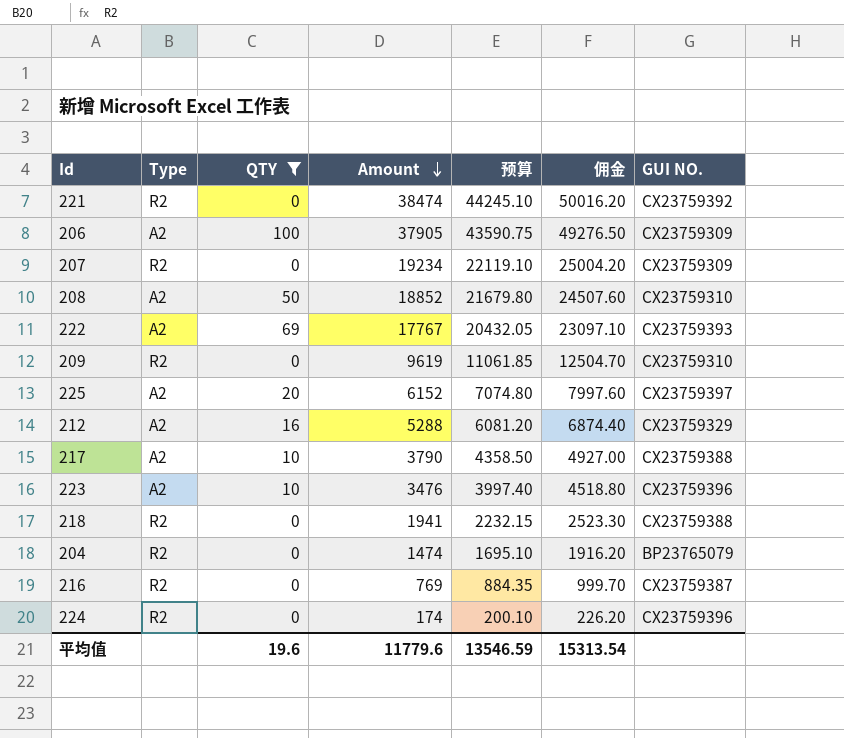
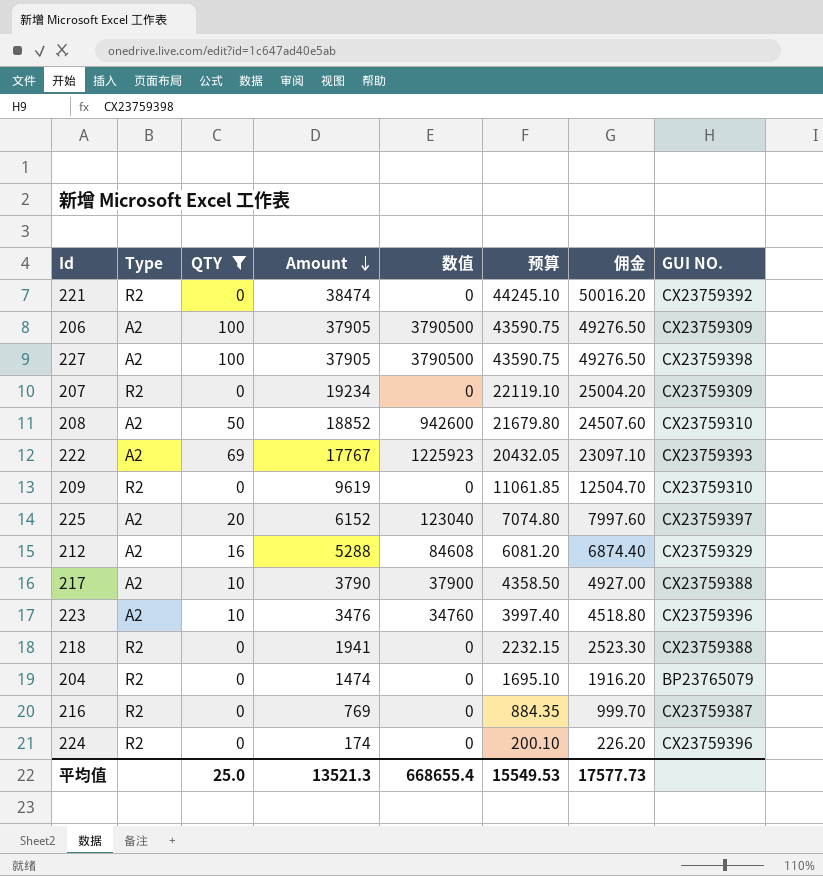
column 数值 | formula: none -> [QTY] * [Amount]
row 227: none -> A2 | 100 | 37905 | 3790500 | 43590.75 | 49276.50 | CX23759398
平均值 | QTY: 19.6 -> 25.0
平均值 | Amount: 11779.6 -> 13521.3
平均值 | 预算: 13546.59 -> 15549.53
平均值 | 佣金: 15313.54 -> 17577.73

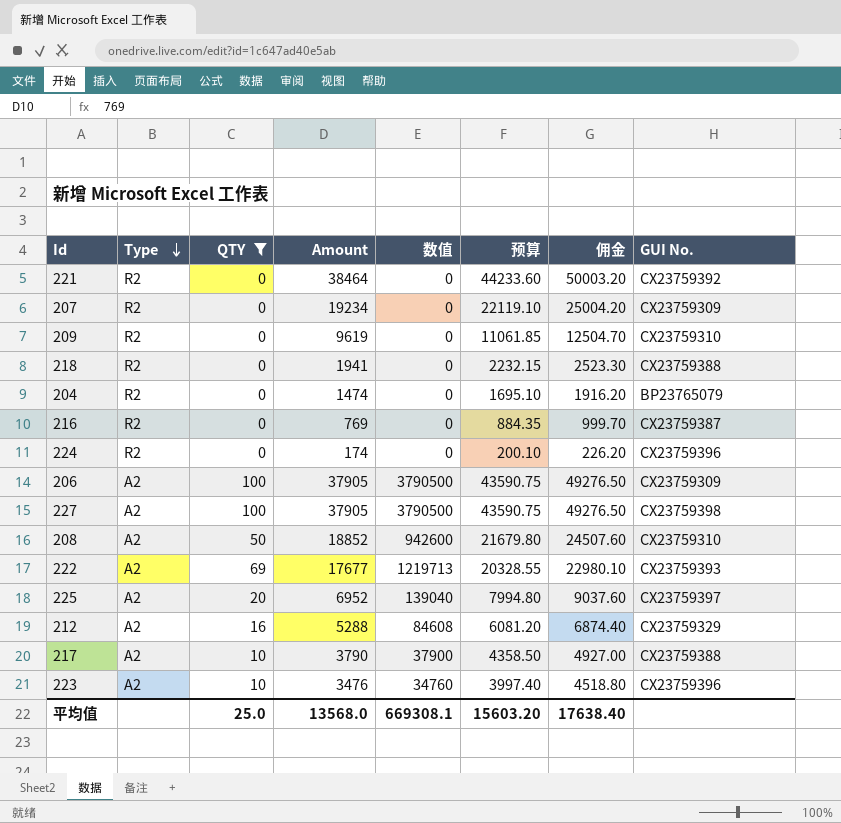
row order: Amount descending -> Type descending
column name: GUI NO. -> GUI No.
221 | Amount: 38474 -> 38464
221 | 预算: 44245.10 -> 44233.60
221 | 佣金: 50016.20 -> 50003.20
222 | Amount: 17767 -> 17677
222 | 数值: 1225923 -> 1219713
222 | 预算: 20432.05 -> 20328.55
222 | 佣金: 23097.10 -> 22980.10
225 | Amount: 6152 -> 6952
225 | 数值: 123040 -> 139040
225 | 预算: 7074.80 -> 7994.80
225 | 佣金: 7997.60 -> 9037.60
平均值 | Amount: 13521.3 -> 13568.0
平均值 | 数值: 668655.4 -> 669308.1
平均值 | 预算: 15549.53 -> 15603.20
平均值 | 佣金: 17577.73 -> 17638.40

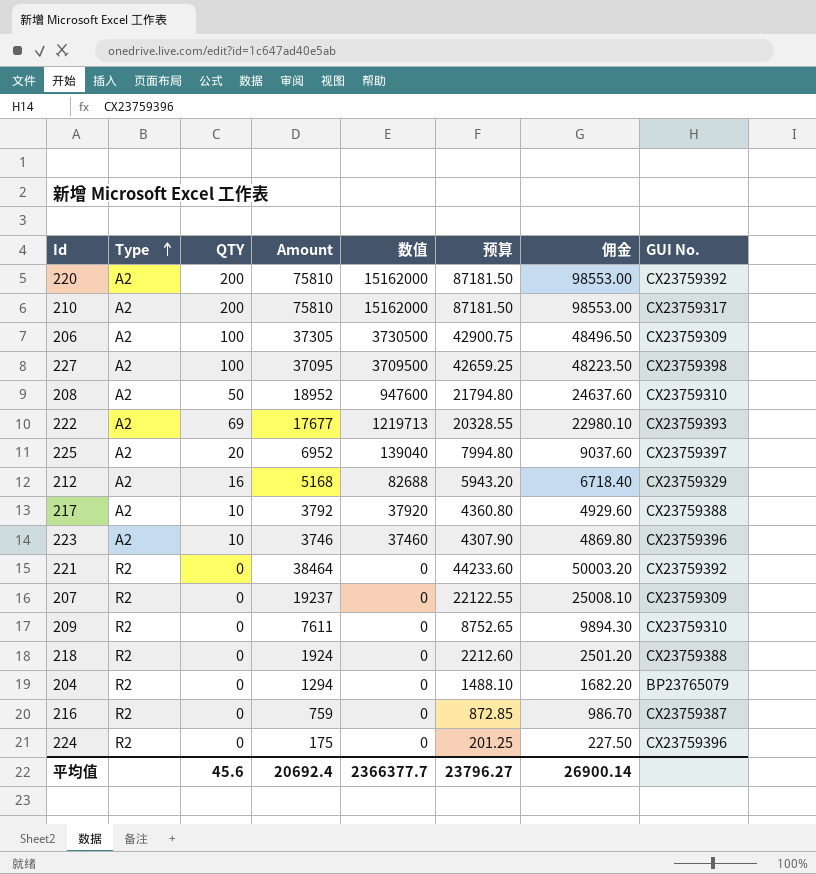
filter: QTY != 200 -> none
row order: Type descending -> Type ascending
206 | Amount: 37905 -> 37305
206 | 数值: 3790500 -> 3730500
206 | 预算: 43590.75 -> 42900.75
206 | 佣金: 49276.50 -> 48496.50
227 | Amount: 37905 -> 37095
227 | 数值: 3790500 -> 3709500
227 | 预算: 43590.75 -> 42659.25
227 | 佣金: 49276.50 -> 48223.50
208 | Amount: 18852 -> 18952
208 | 数值: 942600 -> 947600
208 | 预算: 21679.80 -> 21794.80
208 | 佣金: 24507.60 -> 24637.60
212 | Amount: 5288 -> 5168
212 | 数值: 84608 -> 82688
212 | 预算: 6081.20 -> 5943.20
212 | 佣金: 6874.40 -> 6718.40
217 | Amount: 3790 -> 3792
217 | 数值: 37900 -> 37920
217 | 预算: 4358.50 -> 4360.80
217 | 佣金: 4927.00 -> 4929.60
223 | Amount: 3476 -> 3746
223 | 数值: 34760 -> 37460
223 | 预算: 3997.40 -> 4307.90
223 | 佣金: 4518.80 -> 4869.80
207 | Amount: 19234 -> 19237
207 | 预算: 22119.10 -> 22122.55
207 | 佣金: 25004.20 -> 25008.10
209 | Amount: 9619 -> 7611
209 | 预算: 11061.85 -> 8752.65
209 | 佣金: 12504.70 -> 9894.30
218 | Amount: 1941 -> 1924
218 | 预算: 2232.15 -> 2212.60
218 | 佣金: 2523.30 -> 2501.20
204 | Amount: 1474 -> 1294
204 | 预算: 1695.10 -> 1488.10
204 | 佣金: 1916.20 -> 1682.20
216 | Amount: 769 -> 759
216 | 预算: 884.35 -> 872.85
216 | 佣金: 999.70 -> 986.70
224 | Amount: 174 -> 175
224 | 预算: 200.10 -> 201.25
224 | 佣金: 226.20 -> 227.50
平均值 | QTY: 25.0 -> 45.6
平均值 | Amount: 13568.0 -> 20692.4
平均值 | 数值: 669308.1 -> 2366377.7
平均值 | 预算: 15603.20 -> 23796.27
平均值 | 佣金: 17638.40 -> 26900.14

